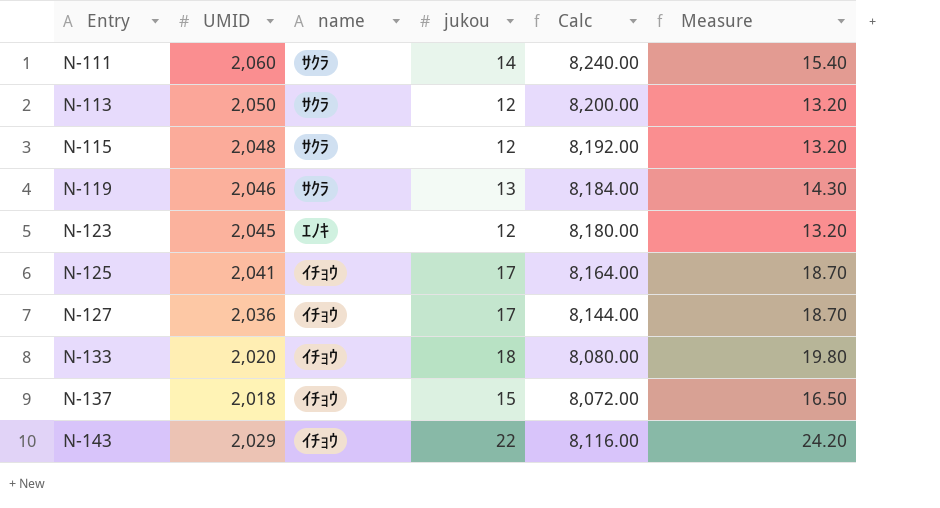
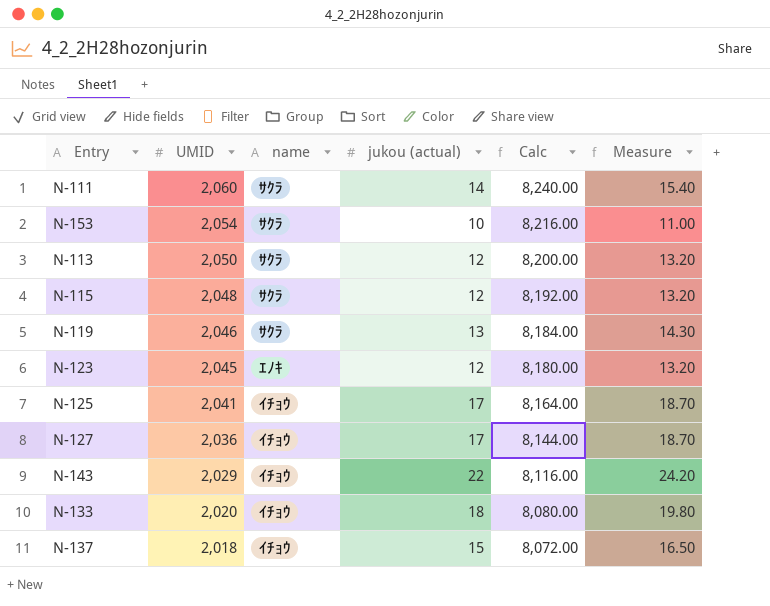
row order: Entry ascending -> UMID descending
column name: jukou -> jukou (actual)
row N-153: none -> 2,054 | ｻｸﾗ | 10 | 8,216.00 | 11.00

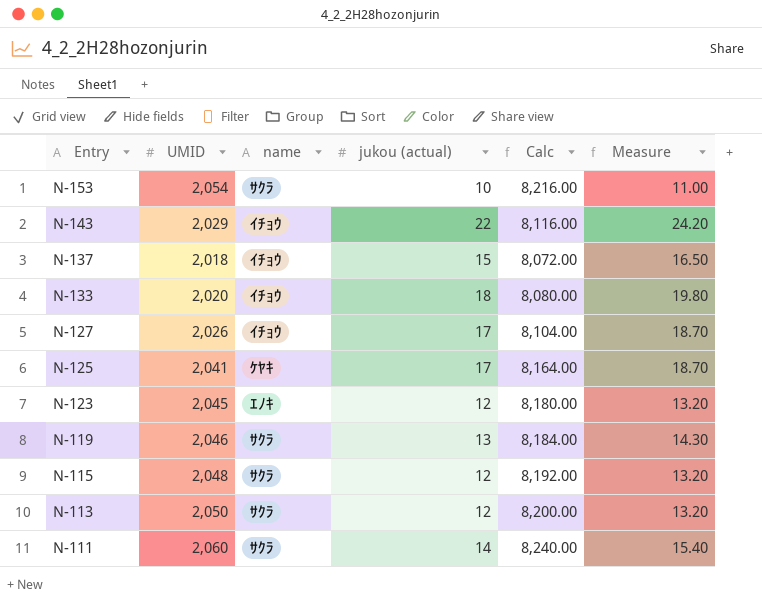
row order: UMID descending -> Entry descending
N-127 | UMID: 2,036 -> 2,026
N-127 | Calc: 8,144.00 -> 8,104.00
N-125 | name: ｲﾁｮｳ -> ｹﾔｷ

